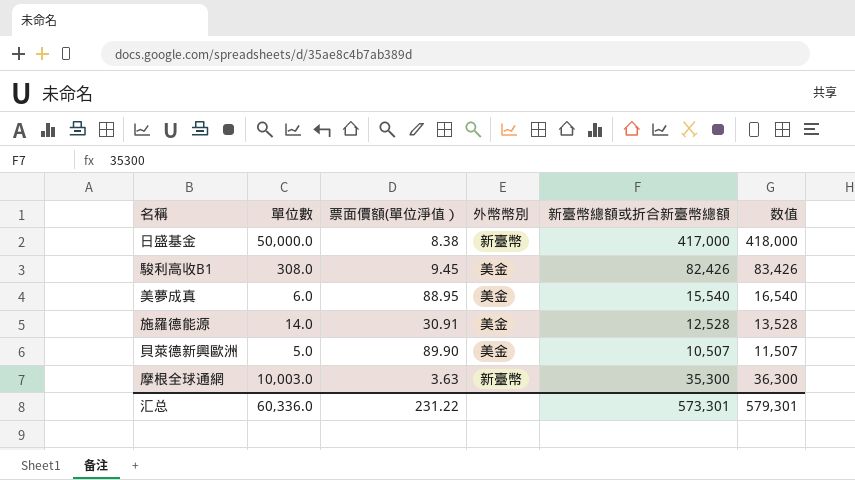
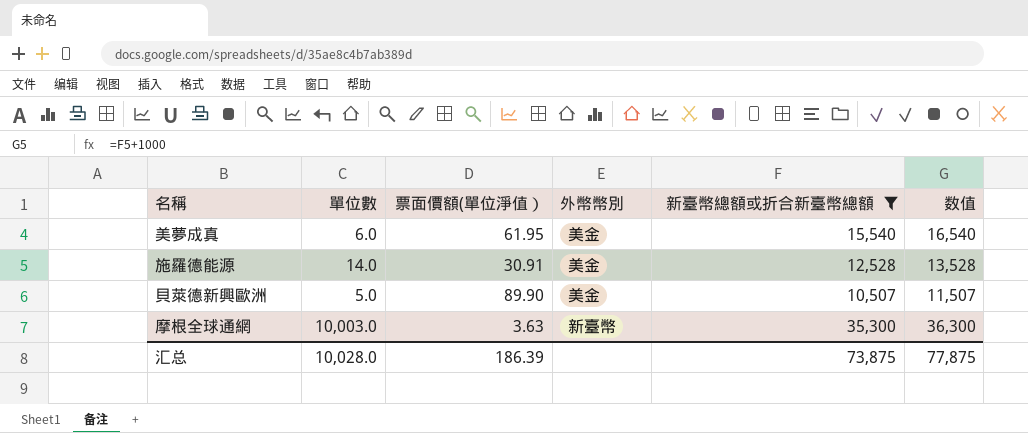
filter: none -> 新臺幣總額或折合新臺幣總額 <= 35,300
美夢成真 | 票面價額(單位淨值）: 88.95 -> 61.95
汇总 | 單位數: 60,336.0 -> 10,028.0
汇总 | 票面價額(單位淨值）: 231.22 -> 186.39
汇总 | 新臺幣總額或折合新臺幣總額: 573,301 -> 73,875
汇总 | 数值: 579,301 -> 77,875

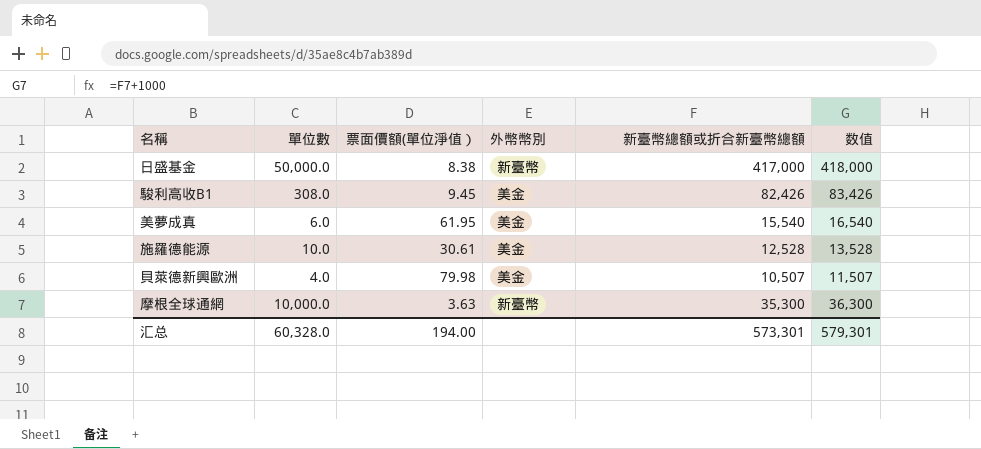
filter: 新臺幣總額或折合新臺幣總額 <= 35,300 -> none
施羅德能源 | 單位數: 14.0 -> 10.0
施羅德能源 | 票面價額(單位淨值）: 30.91 -> 30.61
貝萊德新興歐洲 | 單位數: 5.0 -> 4.0
貝萊德新興歐洲 | 票面價額(單位淨值）: 89.90 -> 79.98
摩根全球通網 | 單位數: 10,003.0 -> 10,000.0
汇总 | 單位數: 10,028.0 -> 60,328.0
汇总 | 票面價額(單位淨值）: 186.39 -> 194.00
汇总 | 新臺幣總額或折合新臺幣總額: 73,875 -> 573,301
汇总 | 数值: 77,875 -> 579,301

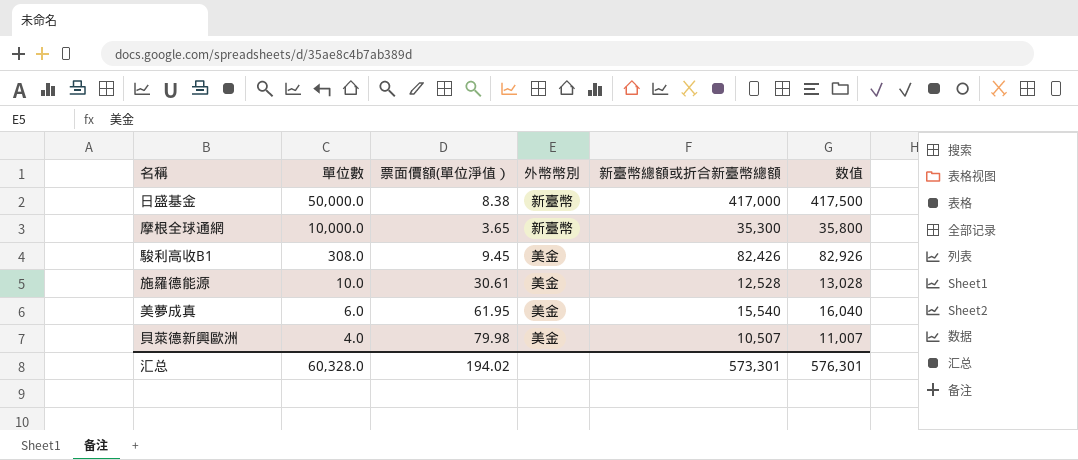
row order: none -> 單位數 descending
column 数值 | formula: [新臺幣總額或折合新臺幣總額] + 1000 -> [新臺幣總額或折合新臺幣總額] + 500
摩根全球通網 | 票面價額(單位淨值）: 3.63 -> 3.65
汇总 | 票面價額(單位淨值）: 194.00 -> 194.02
汇总 | 数值: 579,301 -> 576,301

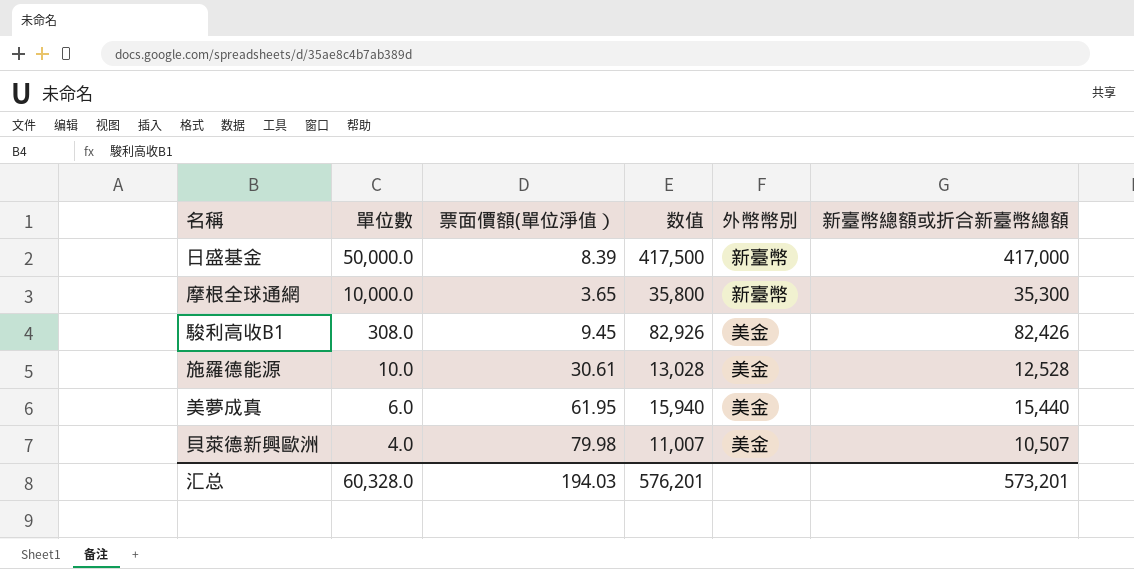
column 数值 | position: 6 -> 4
日盛基金 | 票面價額(單位淨值）: 8.38 -> 8.39
美夢成真 | 数值: 16,040 -> 15,940
美夢成真 | 新臺幣總額或折合新臺幣總額: 15,540 -> 15,440
汇总 | 票面價額(單位淨值）: 194.02 -> 194.03
汇总 | 数值: 576,301 -> 576,201
汇总 | 新臺幣總額或折合新臺幣總額: 573,301 -> 573,201

